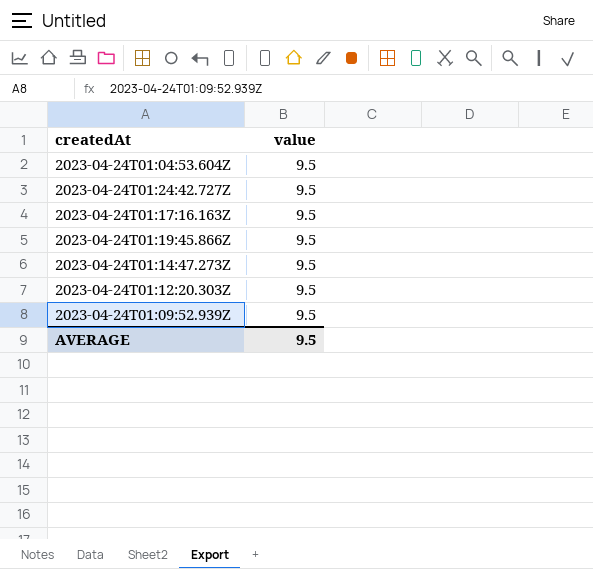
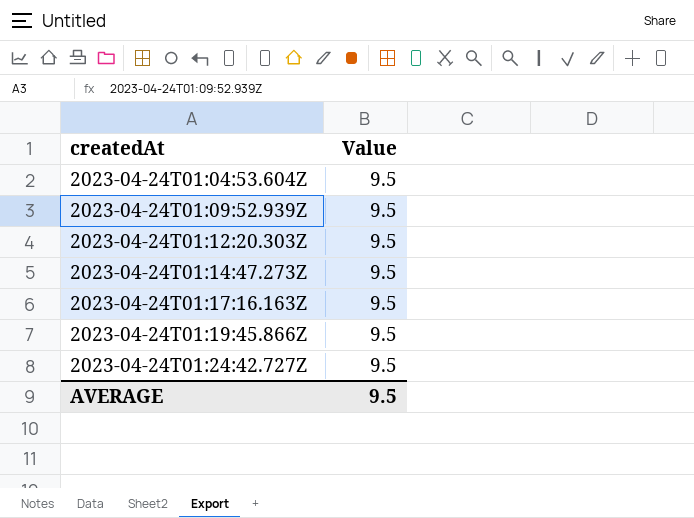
row order: none -> createdAt ascending
column name: value -> Value

